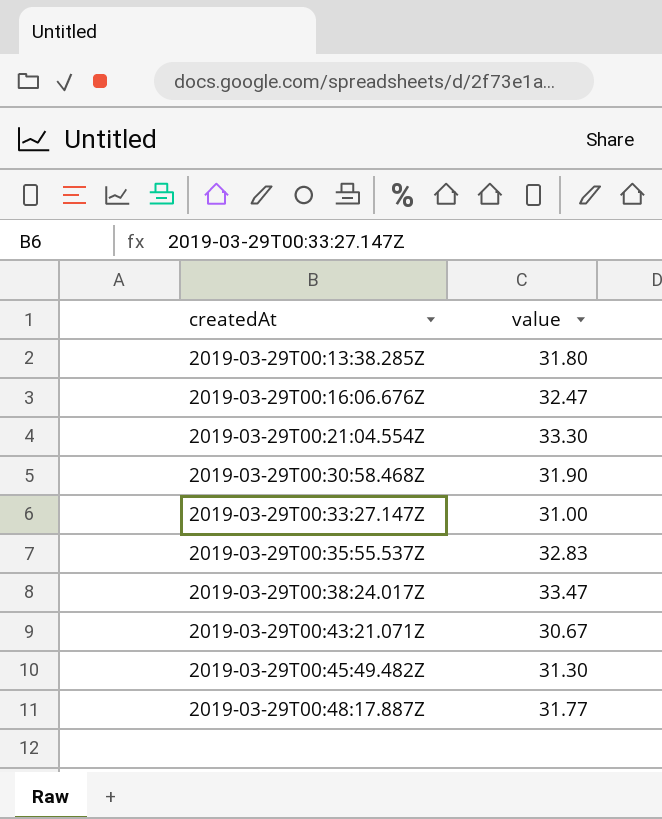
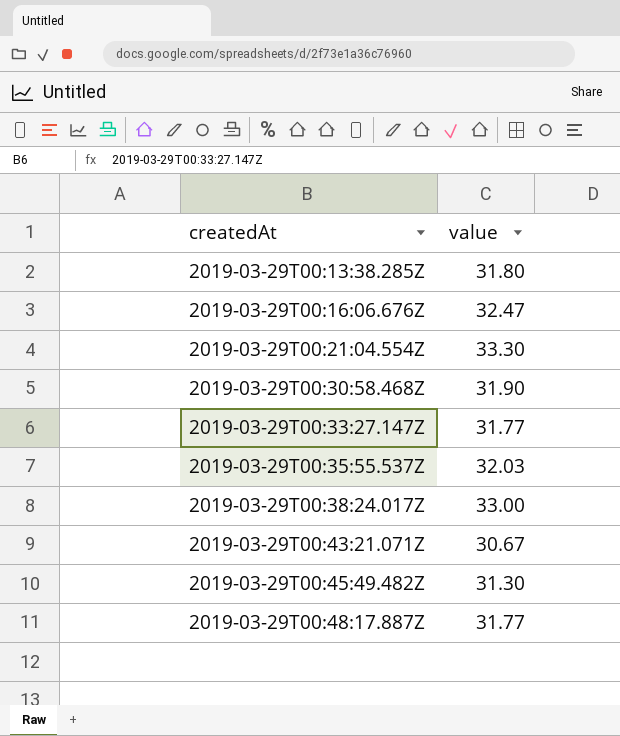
2019-03-29T00:33:27.147Z | value: 31.00 -> 31.77
2019-03-29T00:35:55.537Z | value: 32.83 -> 32.03
2019-03-29T00:38:24.017Z | value: 33.47 -> 33.00

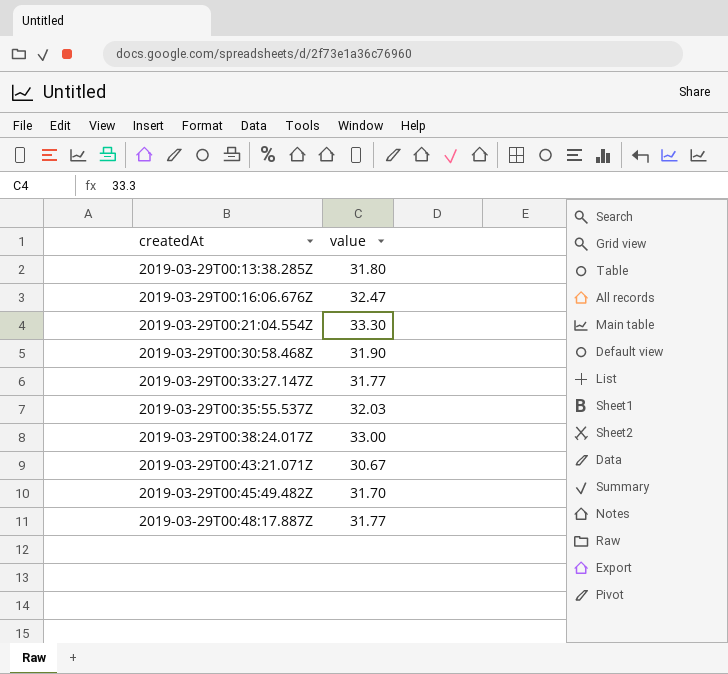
2019-03-29T00:45:49.482Z | value: 31.30 -> 31.70

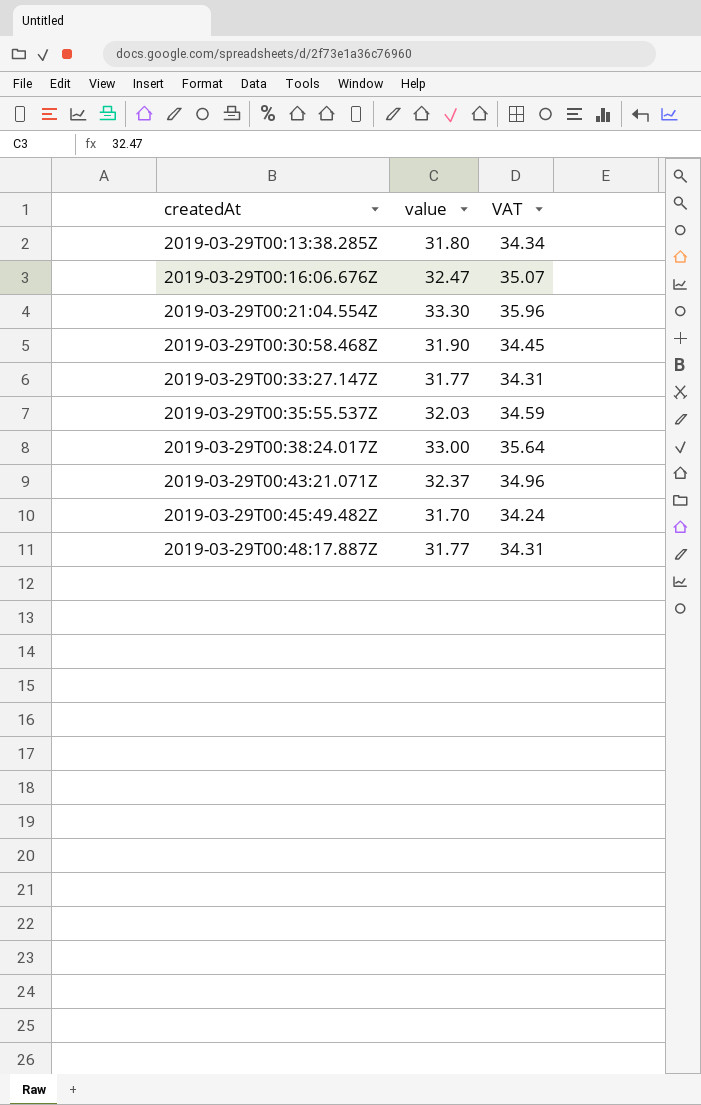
column VAT | formula: none -> [value] * 1.08
2019-03-29T00:43:21.071Z | value: 30.67 -> 32.37

